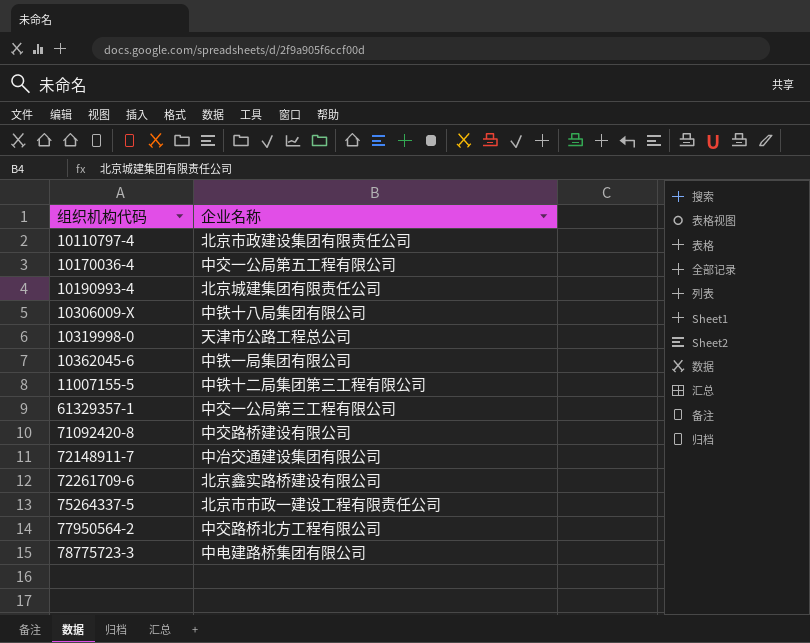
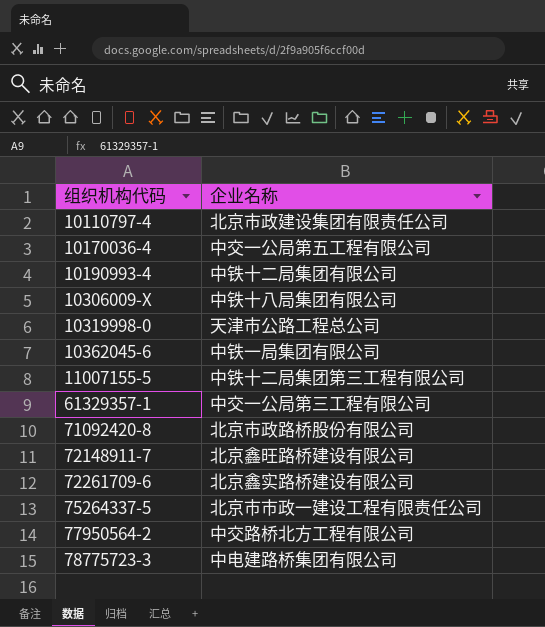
10190993-4 | 企业名称: 北京城建集团有限责任公司 -> 中铁十二局集团有限公司
71092420-8 | 企业名称: 中交路桥建设有限公司 -> 北京市政路桥股份有限公司
72148911-7 | 企业名称: 中冶交通建设集团有限公司 -> 北京鑫旺路桥建设有限公司

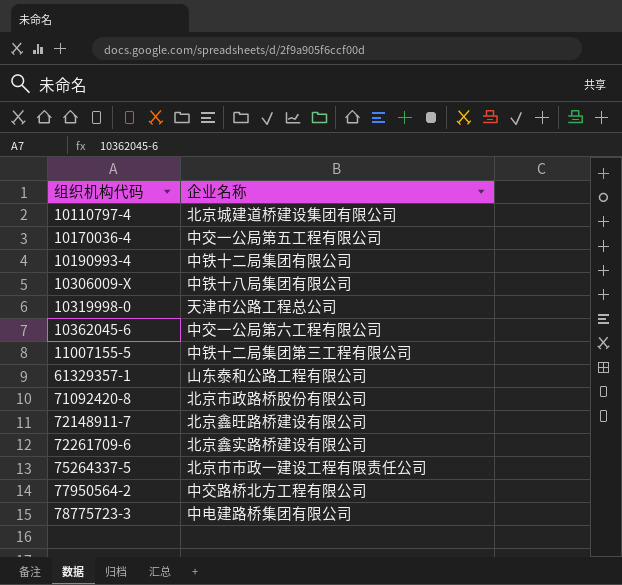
10110797-4 | 企业名称: 北京市政建设集团有限责任公司 -> 北京城建道桥建设集团有限公司
10362045-6 | 企业名称: 中铁一局集团有限公司 -> 中交一公局第六工程有限公司
61329357-1 | 企业名称: 中交一公局第三工程有限公司 -> 山东泰和公路工程有限公司

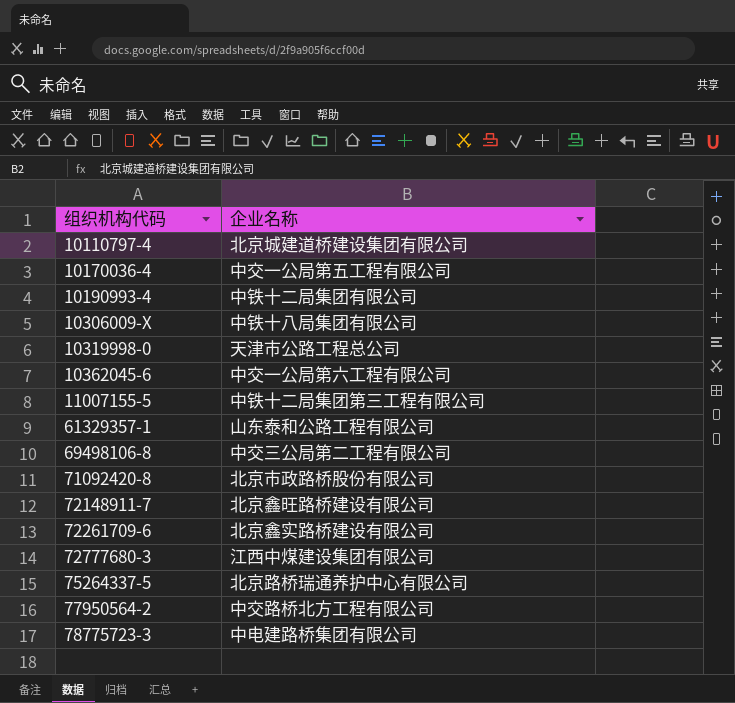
row 69498106-8: none -> 中交三公局第二工程有限公司
row 72777680-3: none -> 江西中煤建设集团有限公司
75264337-5 | 企业名称: 北京市市政一建设工程有限责任公司 -> 北京路桥瑞通养护中心有限公司

